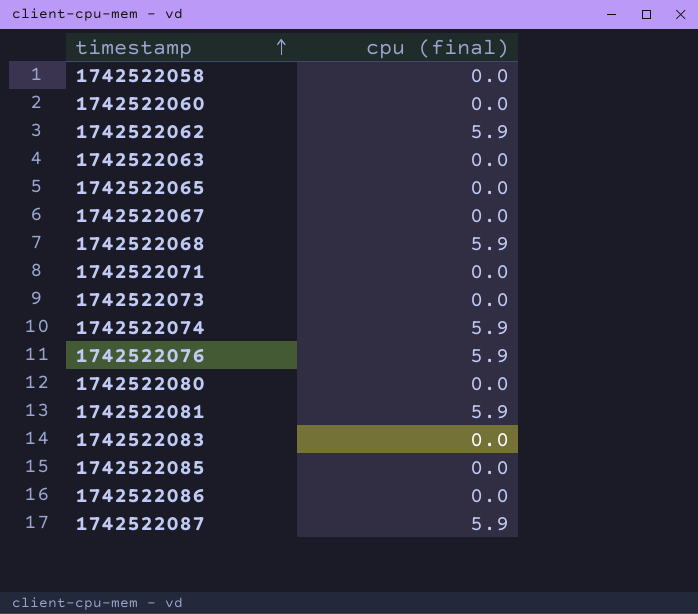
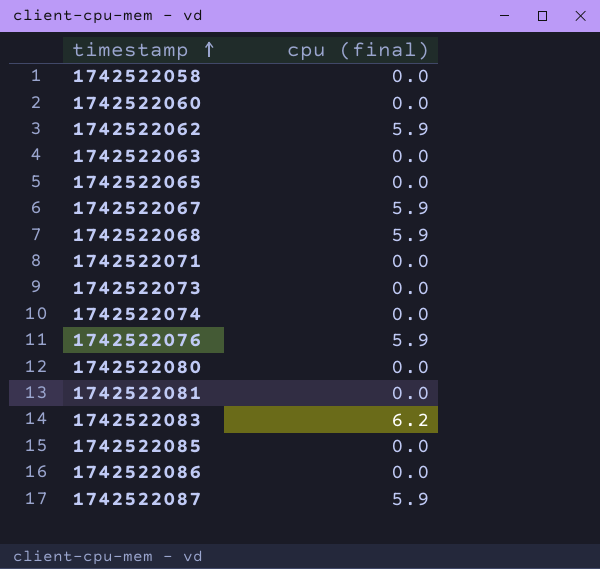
1742522067 | cpu (final): 0.0 -> 5.9
1742522074 | cpu (final): 5.9 -> 0.0
1742522081 | cpu (final): 5.9 -> 0.0
1742522083 | cpu (final): 0.0 -> 6.2

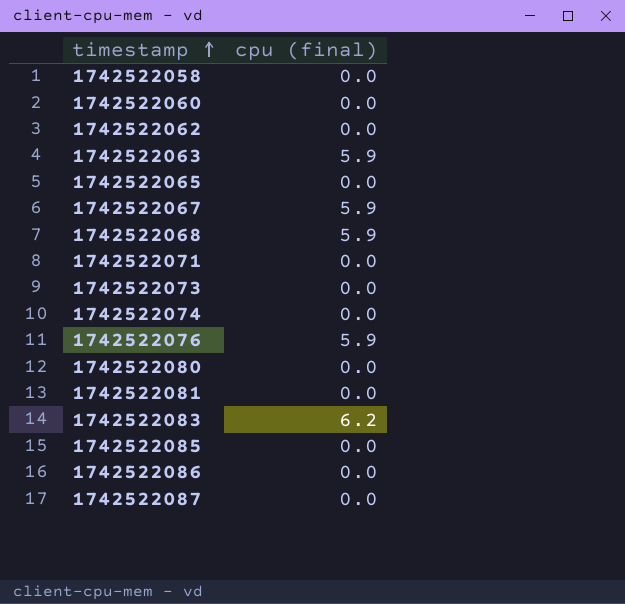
1742522062 | cpu (final): 5.9 -> 0.0
1742522063 | cpu (final): 0.0 -> 5.9
1742522087 | cpu (final): 5.9 -> 0.0

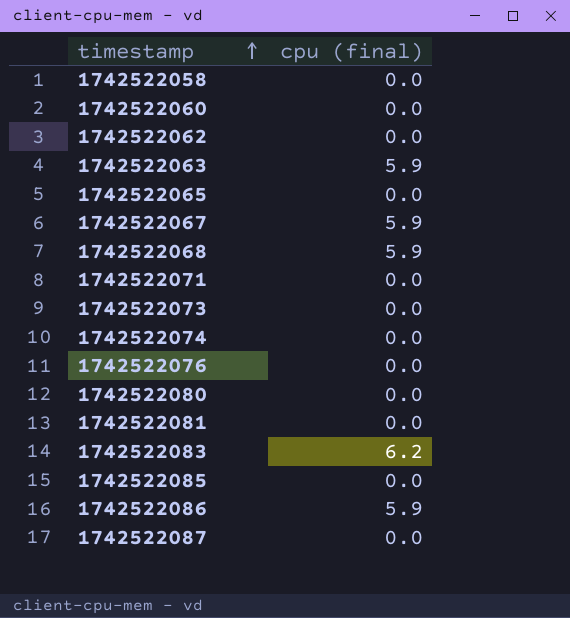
1742522076 | cpu (final): 5.9 -> 0.0
1742522086 | cpu (final): 0.0 -> 5.9

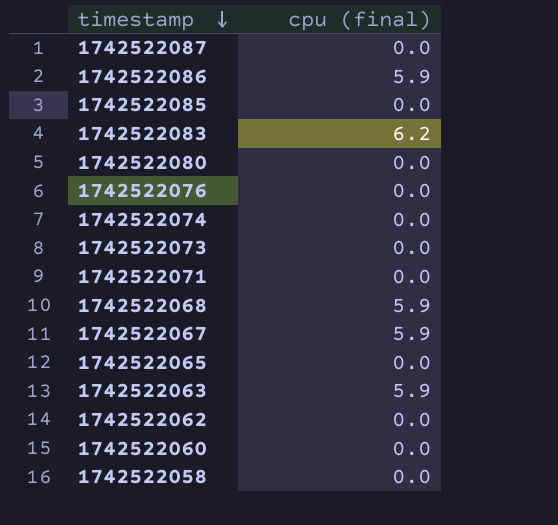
row order: timestamp ascending -> timestamp descending
row 1742522081: 0.0 -> none

